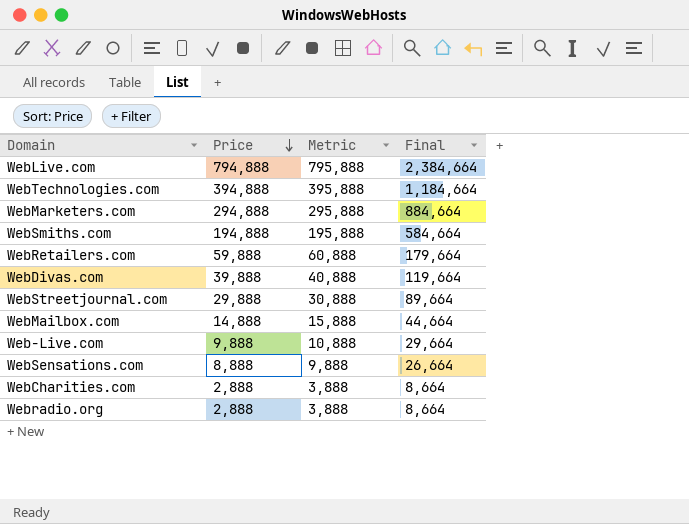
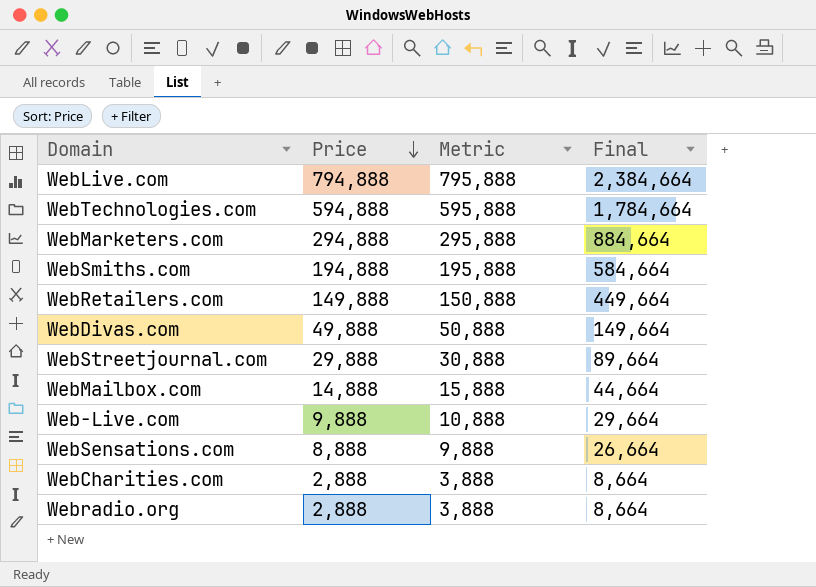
WebTechnologies.com | Price: 394,888 -> 594,888
WebTechnologies.com | Metric: 395,888 -> 595,888
WebTechnologies.com | Final: 1,184,664 -> 1,784,664
WebRetailers.com | Price: 59,888 -> 149,888
WebRetailers.com | Metric: 60,888 -> 150,888
WebRetailers.com | Final: 179,664 -> 449,664
WebDivas.com | Price: 39,888 -> 49,888
WebDivas.com | Metric: 40,888 -> 50,888
WebDivas.com | Final: 119,664 -> 149,664

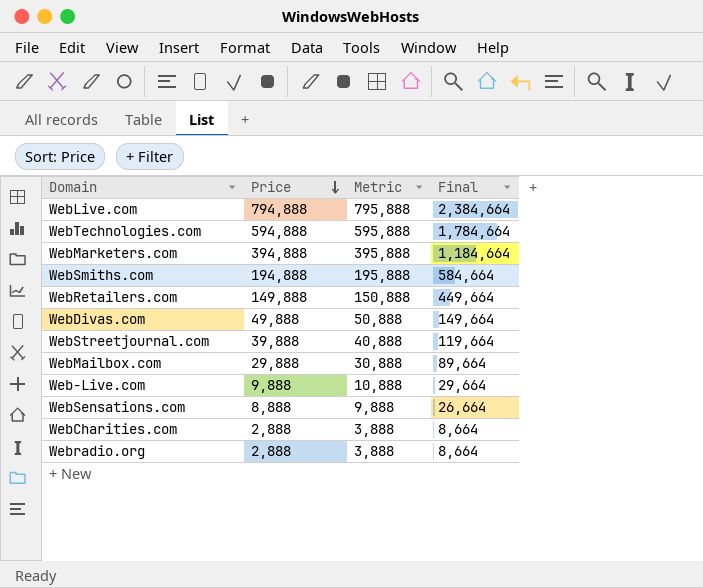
WebMarketers.com | Price: 294,888 -> 394,888
WebMarketers.com | Metric: 295,888 -> 395,888
WebMarketers.com | Final: 884,664 -> 1,184,664
WebStreetjournal.com | Price: 29,888 -> 39,888
WebStreetjournal.com | Metric: 30,888 -> 40,888
WebStreetjournal.com | Final: 89,664 -> 119,664
WebMailbox.com | Price: 14,888 -> 29,888
WebMailbox.com | Metric: 15,888 -> 30,888
WebMailbox.com | Final: 44,664 -> 89,664

